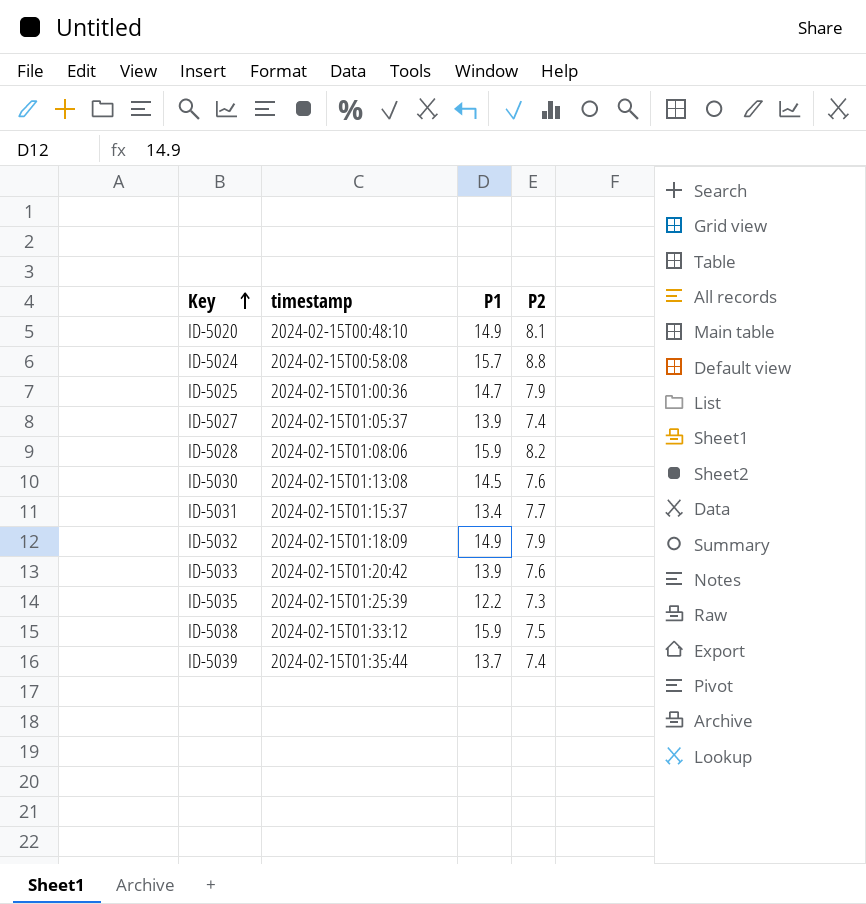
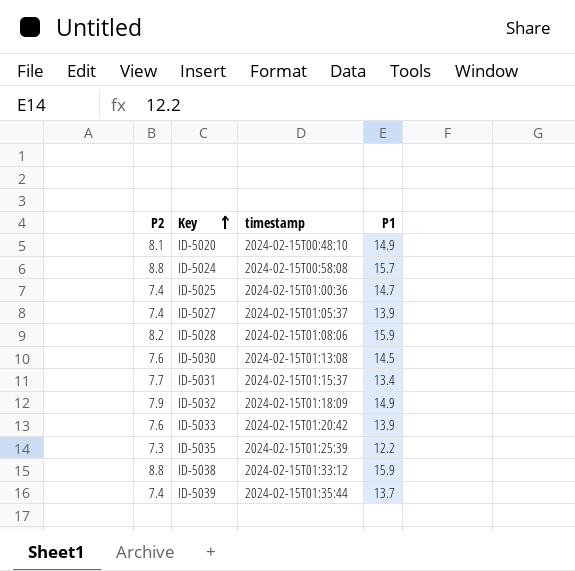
column P2 | position: 4 -> 1
ID-5025 | P2: 7.9 -> 7.4
ID-5038 | P2: 7.5 -> 8.8

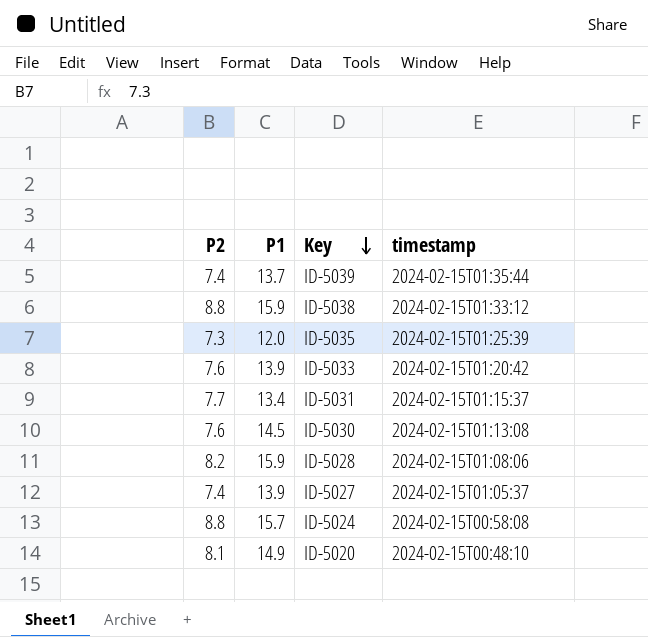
row order: Key ascending -> Key descending
column P1 | position: 4 -> 2
row ID-5025: 7.4 | 2024-02-15T01:00:36 | 14.7 -> none
row ID-5032: 7.9 | 2024-02-15T01:18:09 | 14.9 -> none
ID-5035 | P1: 12.2 -> 12.0

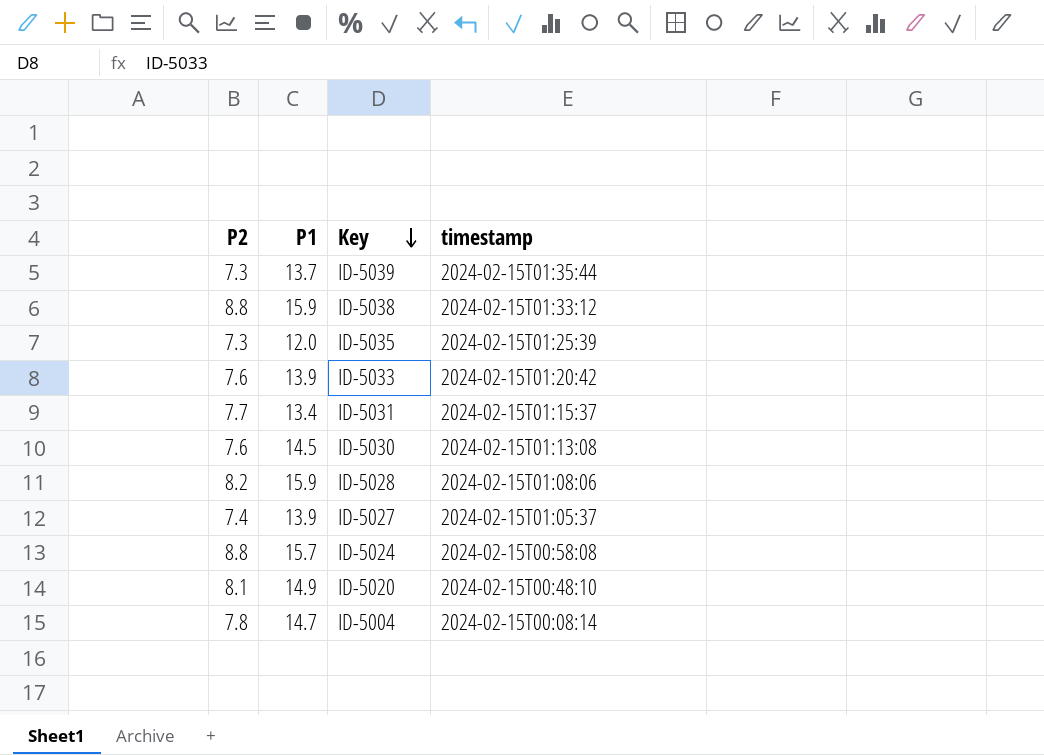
ID-5039 | P2: 7.4 -> 7.3
row ID-5004: none -> 7.8 | 14.7 | 2024-02-15T00:08:14

